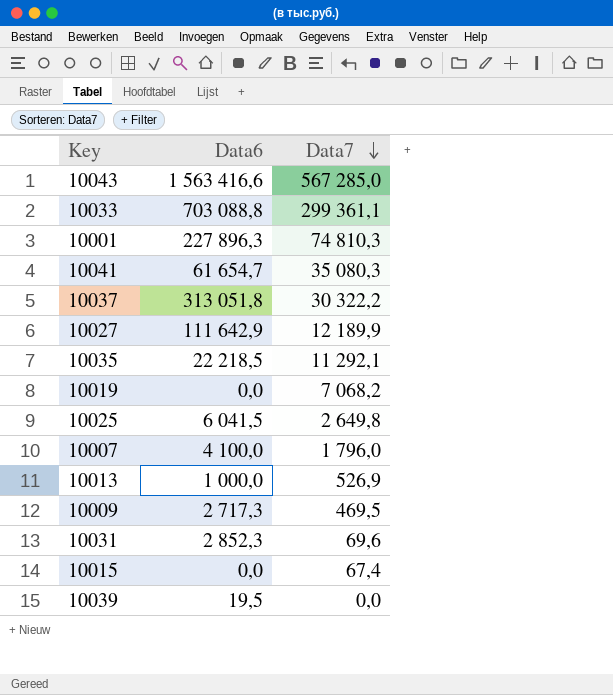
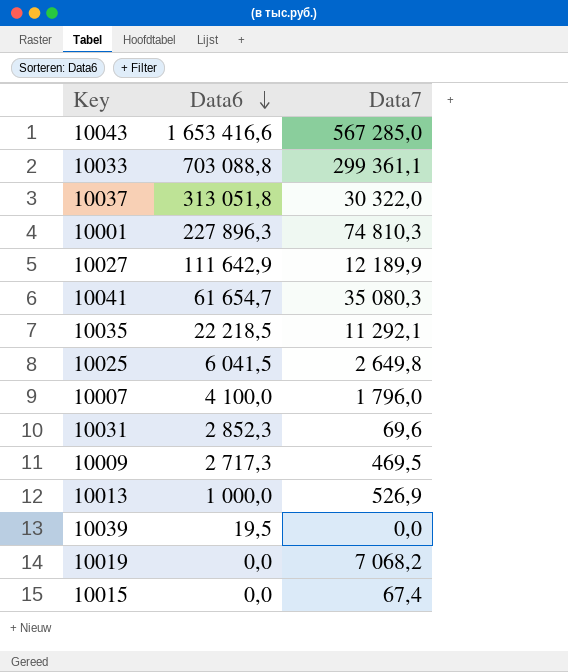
row order: Data7 descending -> Data6 descending
10043 | Data6: 1 563 416,6 -> 1 653 416,6
10037 | Data7: 30 322,2 -> 30 322,0

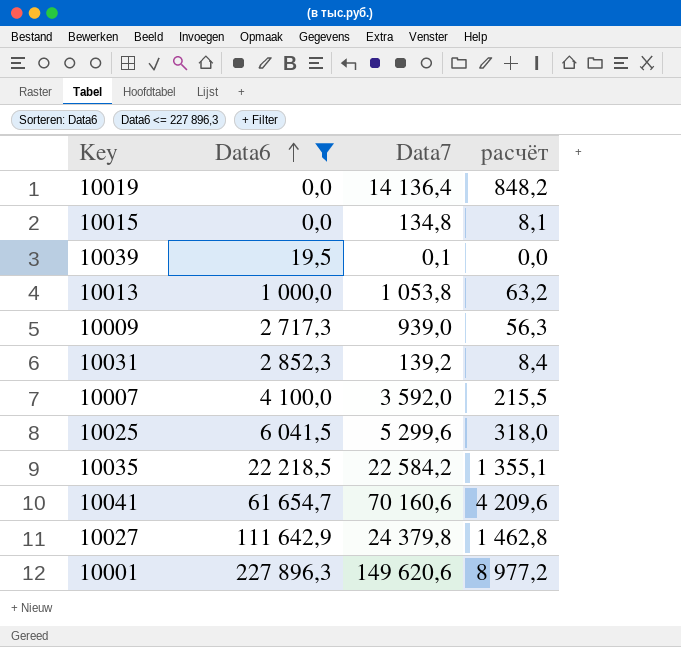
filter: none -> Data6 <= 227 896,3
row order: Data6 descending -> Data6 ascending
column расчёт | formula: none -> [Data7] * 0,06
10019 | Data7: 7 068,2 -> 14 136,4
10015 | Data7: 67,4 -> 134,8
10039 | Data7: 0,0 -> 0,1
10013 | Data7: 526,9 -> 1 053,8
10009 | Data7: 469,5 -> 939,0
10031 | Data7: 69,6 -> 139,2
10007 | Data7: 1 796,0 -> 3 592,0
10025 | Data7: 2 649,8 -> 5 299,6
10035 | Data7: 11 292,1 -> 22 584,2
10041 | Data7: 35 080,3 -> 70 160,6
10027 | Data7: 12 189,9 -> 24 379,8
10001 | Data7: 74 810,3 -> 149 620,6

